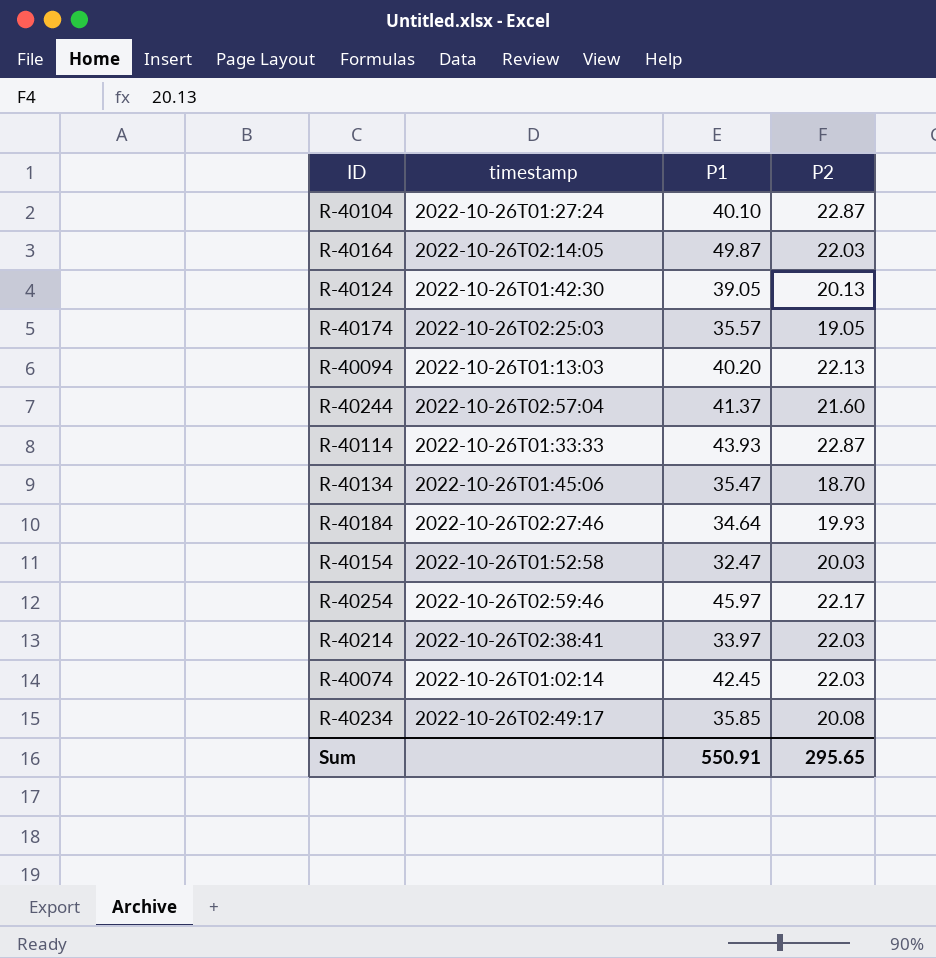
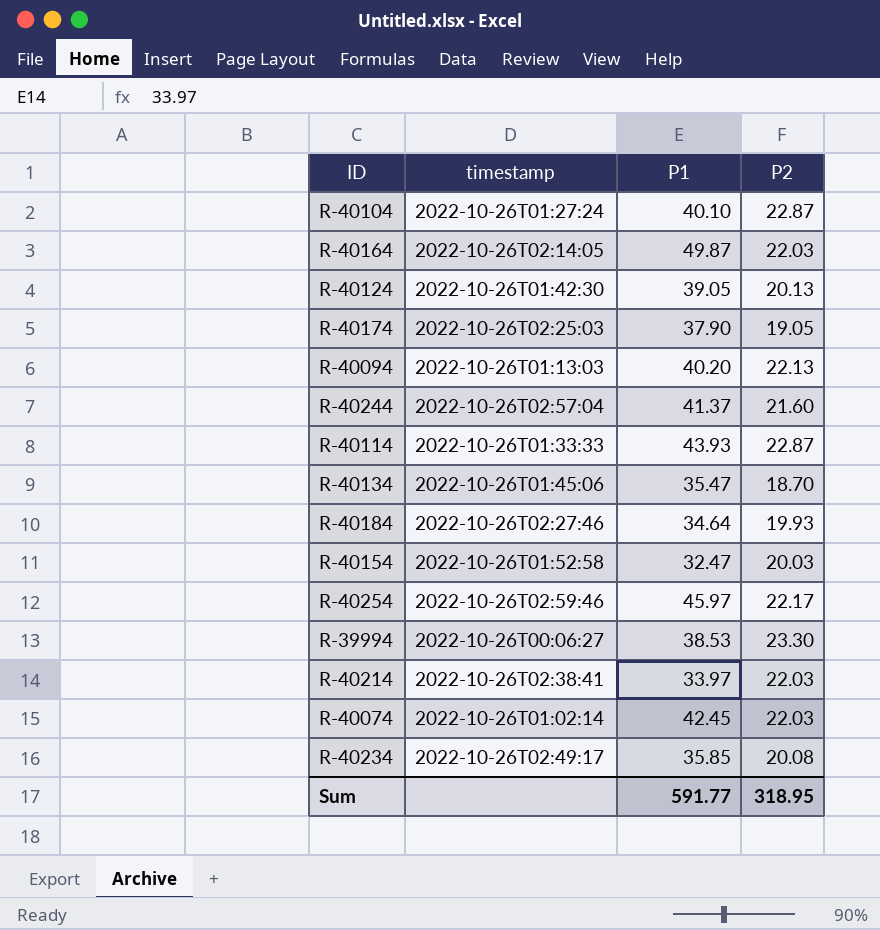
R-40174 | P1: 35.57 -> 37.90
row R-39994: none -> 2022-10-26T00:06:27 | 38.53 | 23.30
Sum | P1: 550.91 -> 591.77
Sum | P2: 295.65 -> 318.95

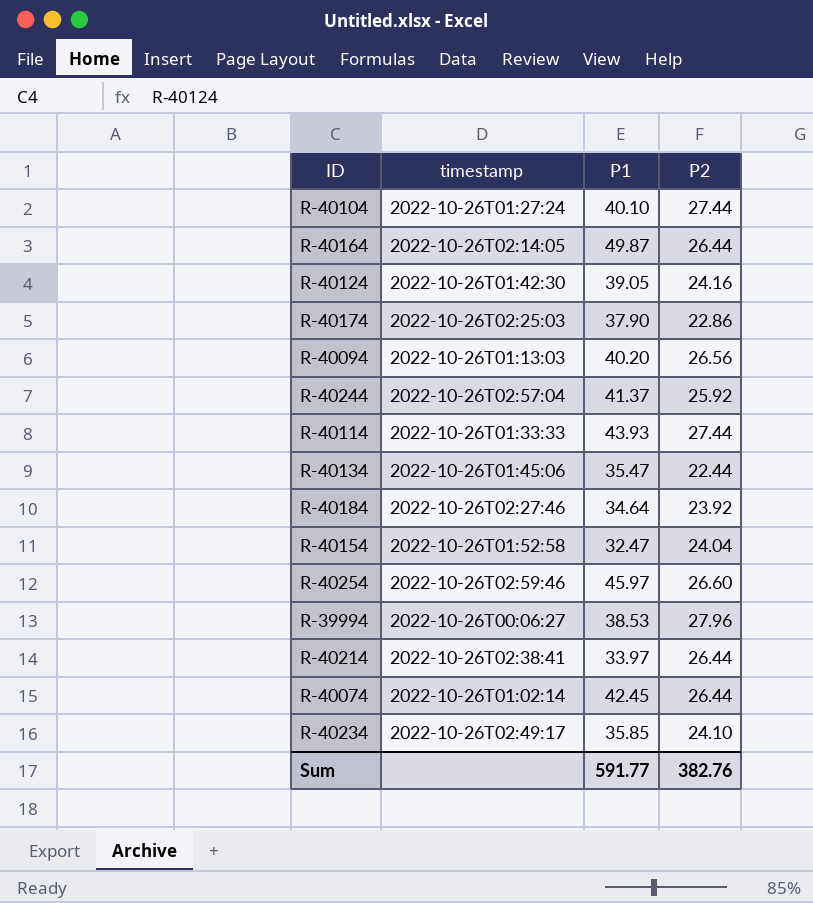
R-40104 | P2: 22.87 -> 27.44
R-40164 | P2: 22.03 -> 26.44
R-40124 | P2: 20.13 -> 24.16
R-40174 | P2: 19.05 -> 22.86
R-40094 | P2: 22.13 -> 26.56
R-40244 | P2: 21.60 -> 25.92
R-40114 | P2: 22.87 -> 27.44
R-40134 | P2: 18.70 -> 22.44
R-40184 | P2: 19.93 -> 23.92
R-40154 | P2: 20.03 -> 24.04
R-40254 | P2: 22.17 -> 26.60
R-39994 | P2: 23.30 -> 27.96
R-40214 | P2: 22.03 -> 26.44
R-40074 | P2: 22.03 -> 26.44
R-40234 | P2: 20.08 -> 24.10
Sum | P2: 318.95 -> 382.76

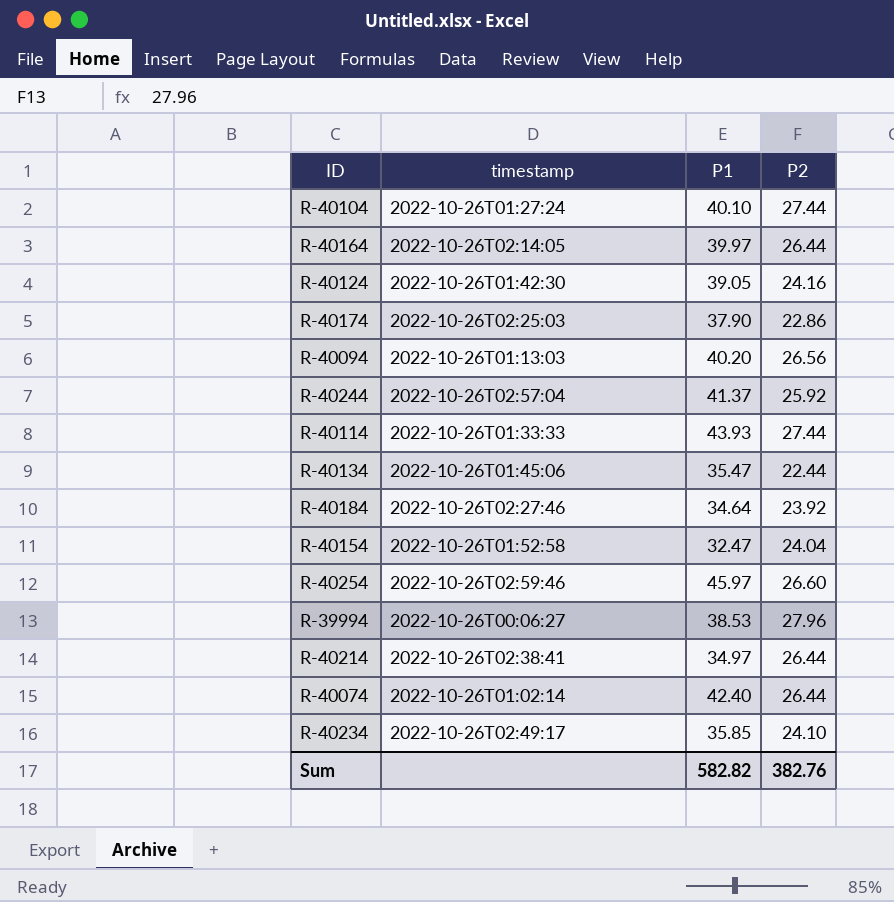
R-40164 | P1: 49.87 -> 39.97
R-40214 | P1: 33.97 -> 34.97
R-40074 | P1: 42.45 -> 42.40
Sum | P1: 591.77 -> 582.82

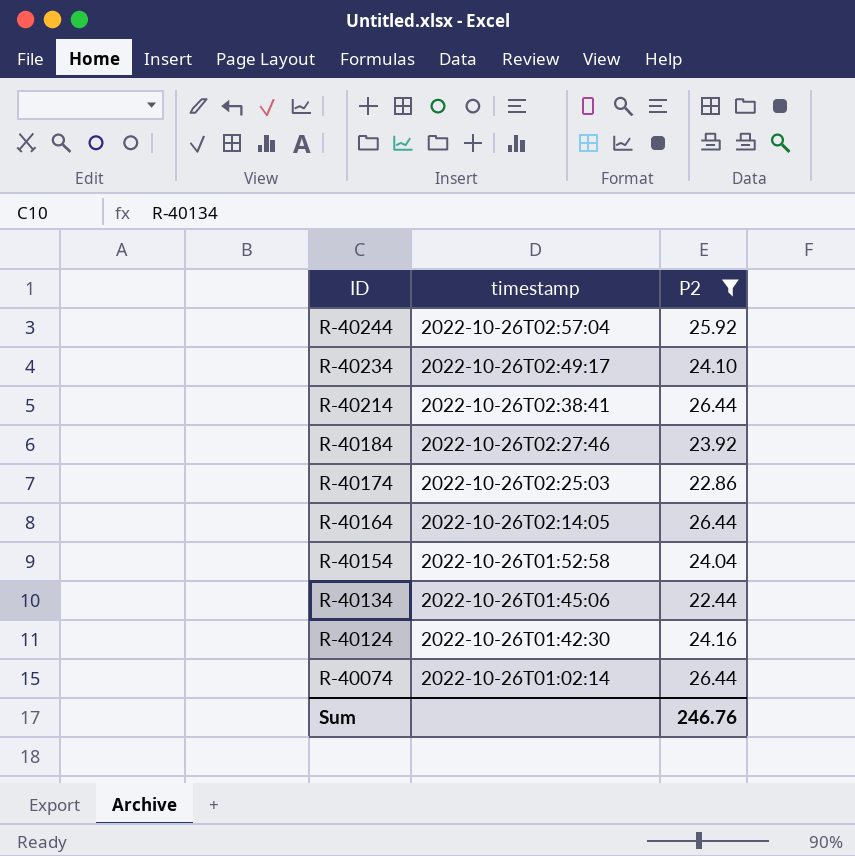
filter: none -> P2 <= 26.44
row order: none -> ID descending
column P1 | position: 3 -> none
Sum | P2: 382.76 -> 246.76

